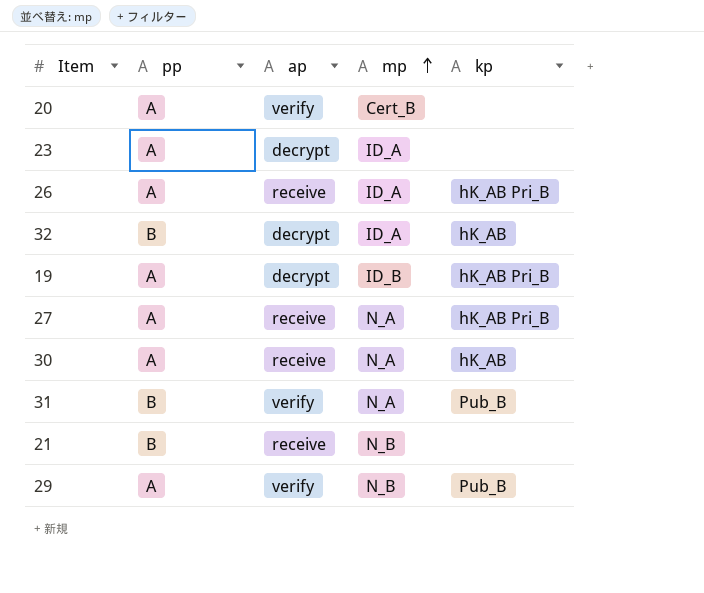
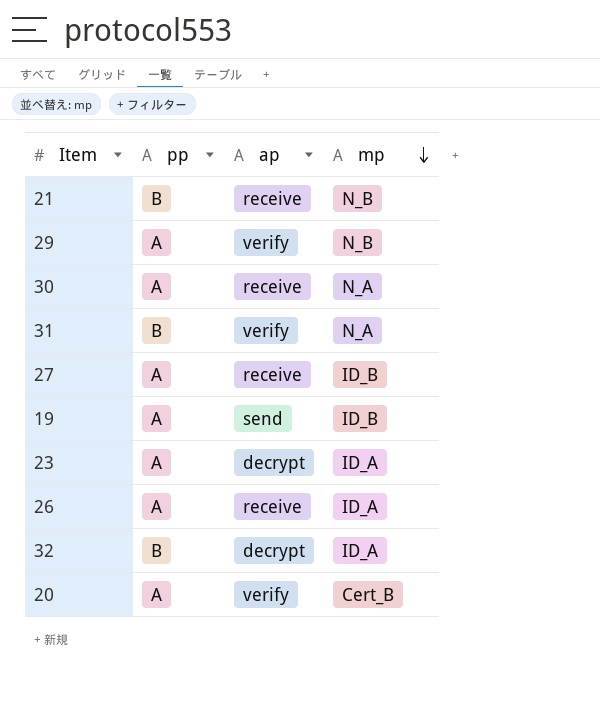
row order: mp ascending -> mp descending
column kp | position: 5 -> none
27 | mp: N_A -> ID_B
19 | ap: decrypt -> send

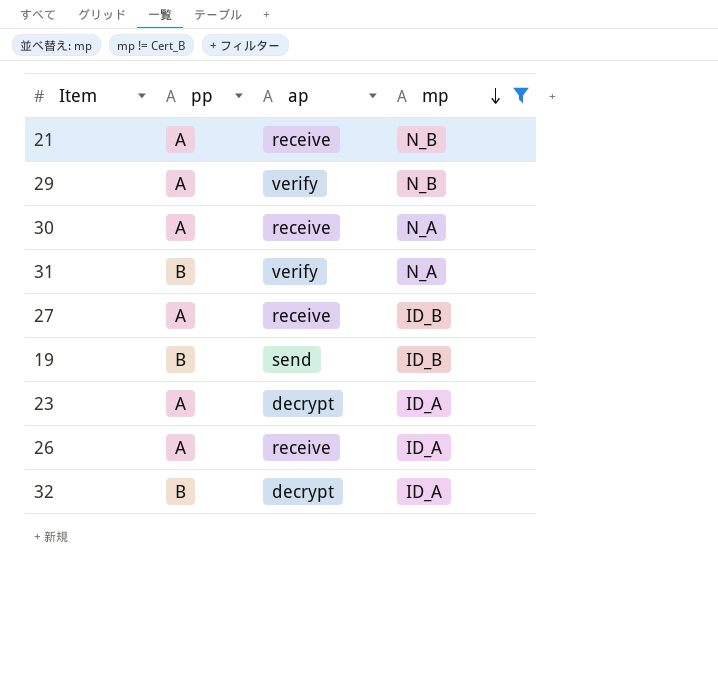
filter: none -> mp != Cert_B
21 | pp: B -> A
19 | pp: A -> B

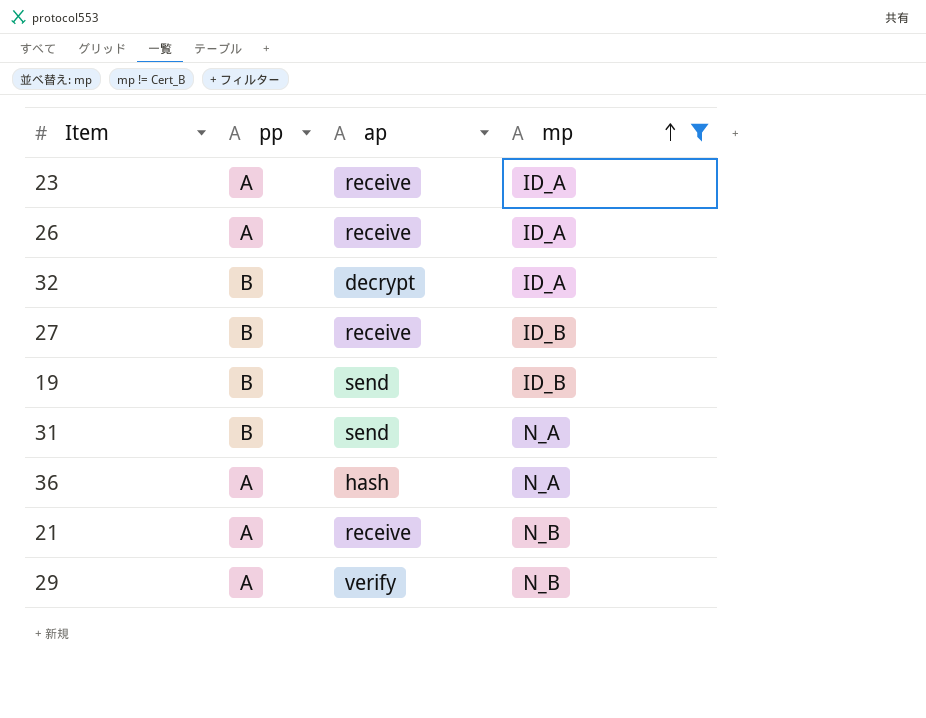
row order: mp descending -> mp ascending
row 30: A | receive | N_A -> none
23 | ap: decrypt -> receive
27 | pp: A -> B
31 | ap: verify -> send
row 36: none -> A | hash | N_A

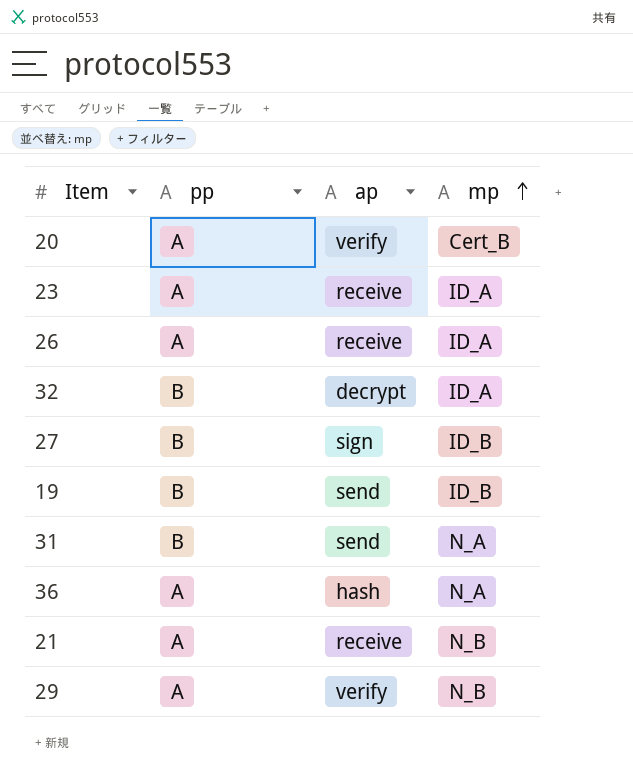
filter: mp != Cert_B -> none
27 | ap: receive -> sign

